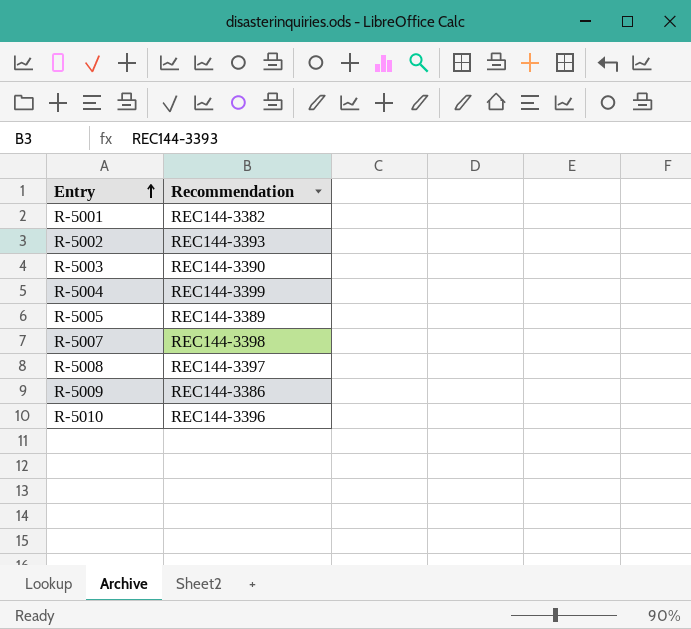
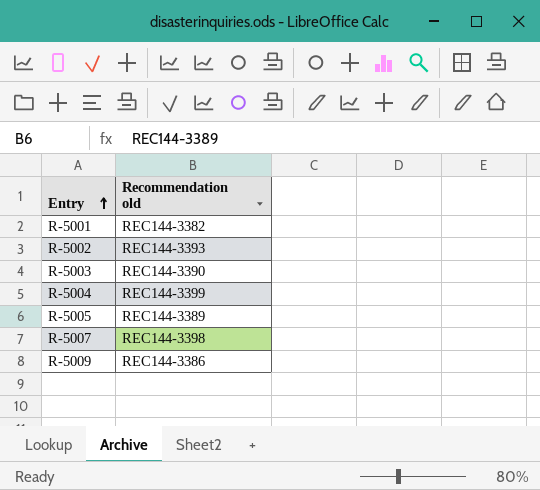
column name: Recommendation -> Recommendation old
row R-5008: REC144-3397 -> none
row R-5010: REC144-3396 -> none

